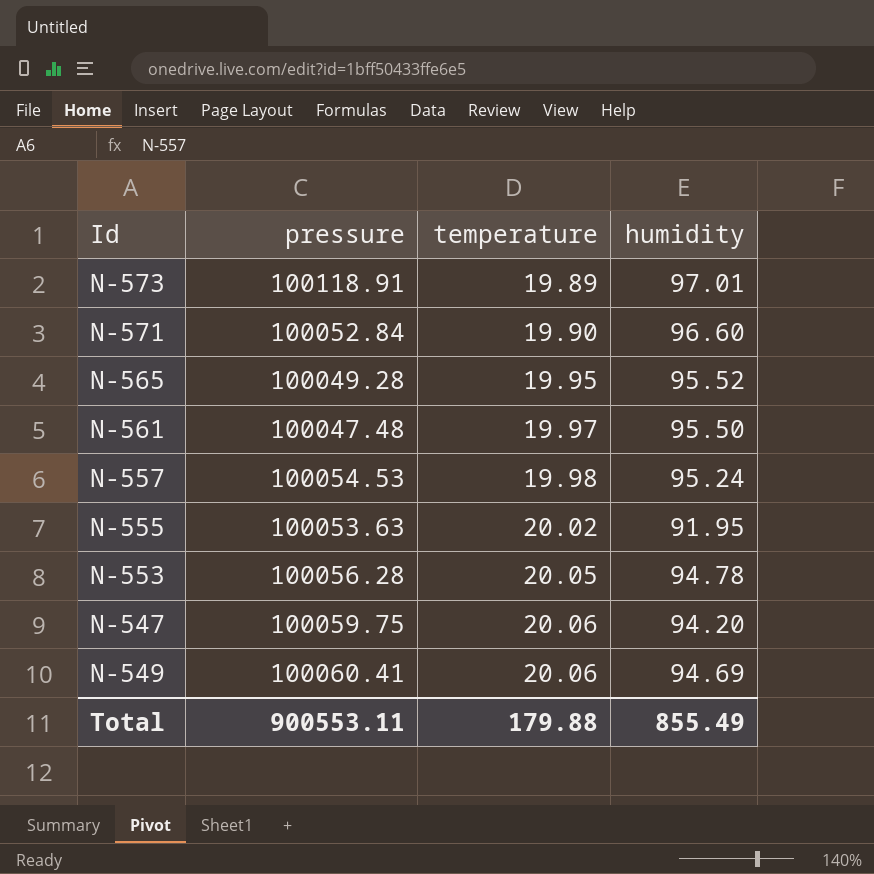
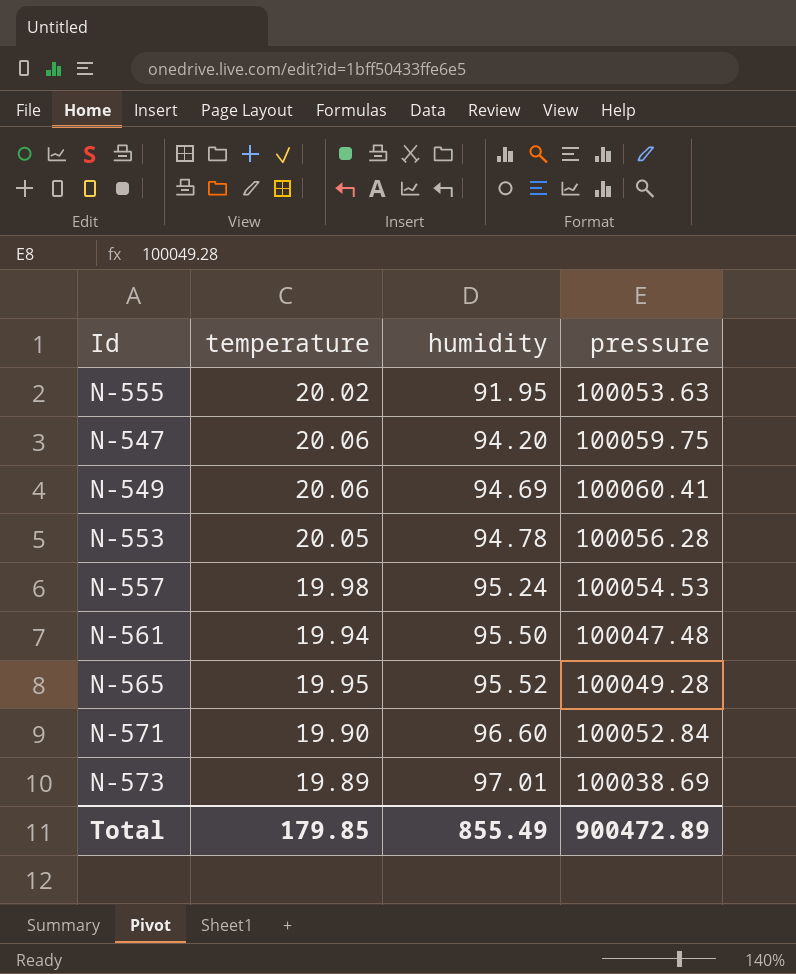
row order: temperature ascending -> humidity ascending
column pressure | position: 2 -> 4
N-561 | temperature: 19.97 -> 19.94
N-573 | pressure: 100118.91 -> 100038.69
Total | temperature: 179.88 -> 179.85
Total | pressure: 900553.11 -> 900472.89

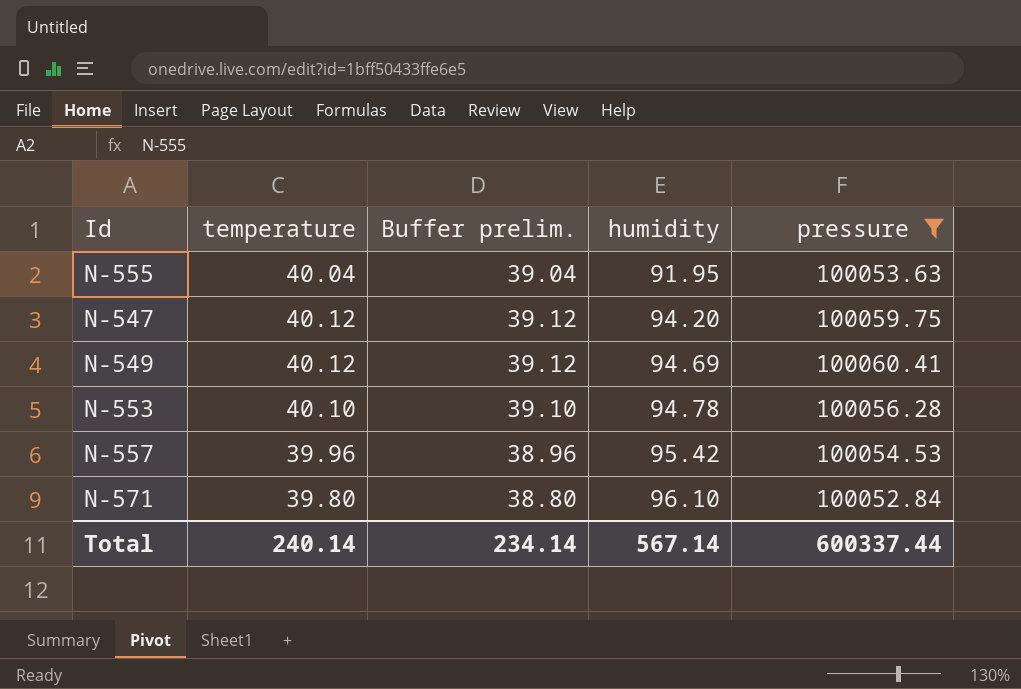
filter: none -> pressure >= 100052.84
column Buffer prelim. | formula: none -> [temperature] - 1
N-555 | temperature: 20.02 -> 40.04
N-547 | temperature: 20.06 -> 40.12
N-549 | temperature: 20.06 -> 40.12
N-553 | temperature: 20.05 -> 40.10
N-557 | temperature: 19.98 -> 39.96
N-557 | humidity: 95.24 -> 95.42
N-571 | temperature: 19.90 -> 39.80
N-571 | humidity: 96.60 -> 96.10
Total | temperature: 179.85 -> 240.14
Total | humidity: 855.49 -> 567.14
Total | pressure: 900472.89 -> 600337.44

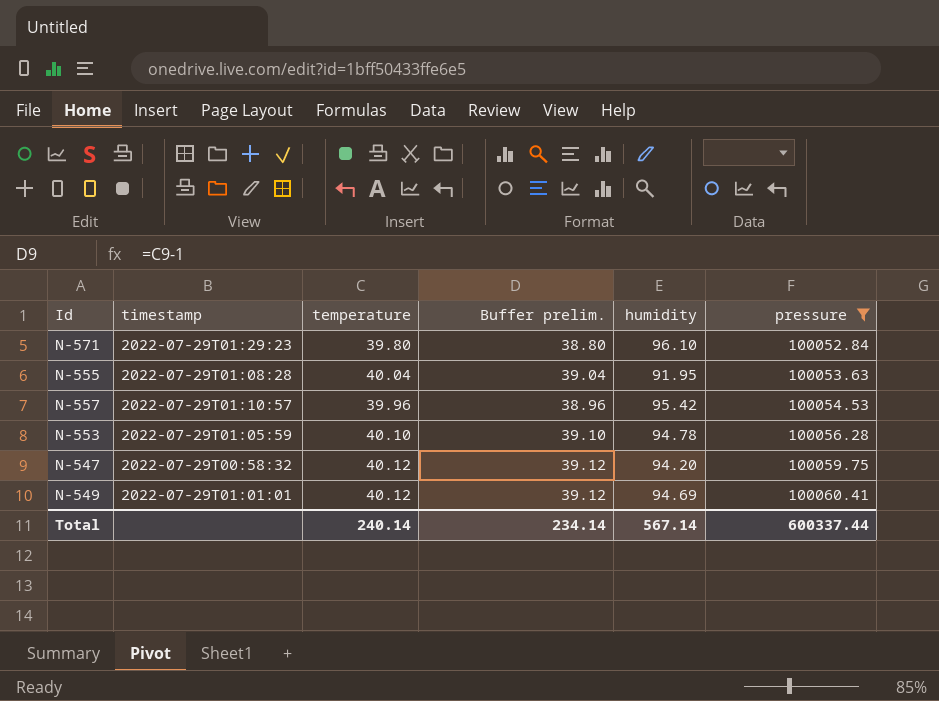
row order: humidity ascending -> pressure ascending
column timestamp | position: none -> 2

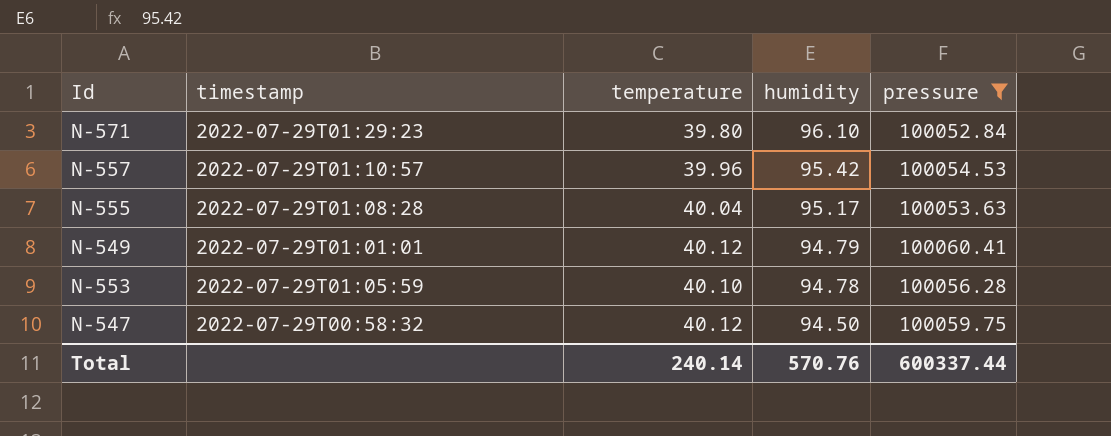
row order: pressure ascending -> humidity descending
column Buffer prelim. | formula: [temperature] - 1 -> none
N-555 | humidity: 91.95 -> 95.17
N-549 | humidity: 94.69 -> 94.79
N-547 | humidity: 94.20 -> 94.50
Total | humidity: 567.14 -> 570.76

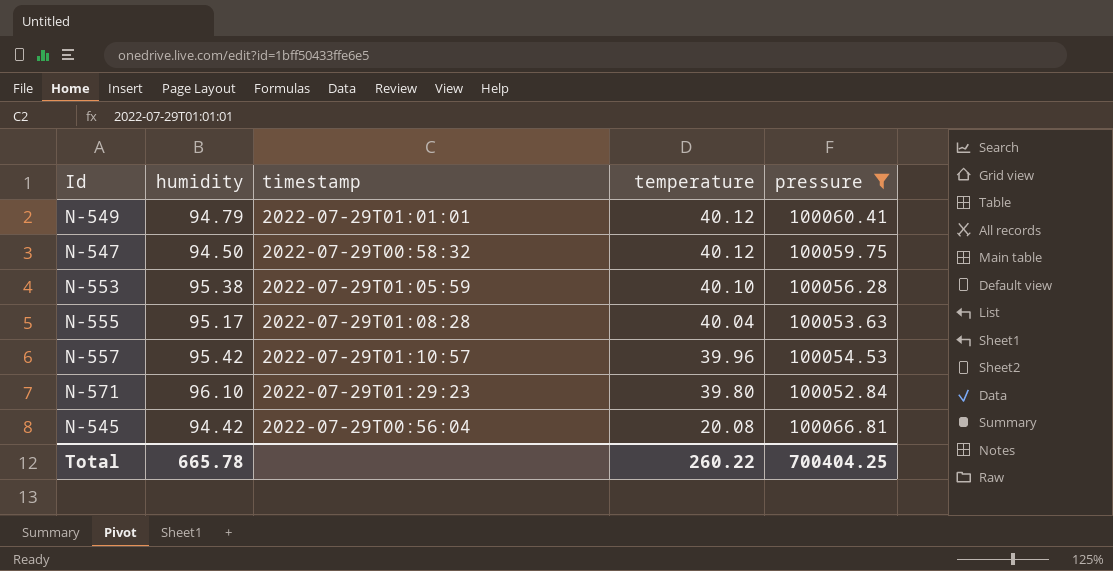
row order: humidity descending -> temperature descending
column humidity | position: 4 -> 2
N-553 | humidity: 94.78 -> 95.38
row N-545: none -> 94.42 | 2022-07-29T00:56:04 | 20.08 | 100066.81
Total | humidity: 570.76 -> 665.78
Total | temperature: 240.14 -> 260.22
Total | pressure: 600337.44 -> 700404.25

